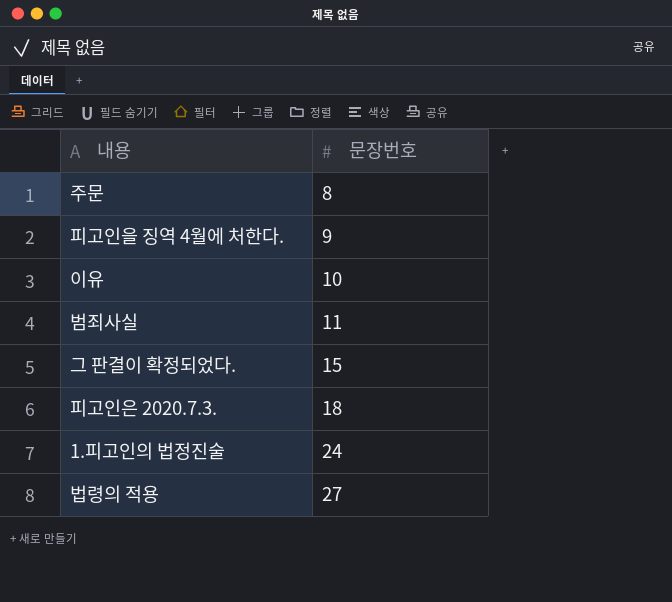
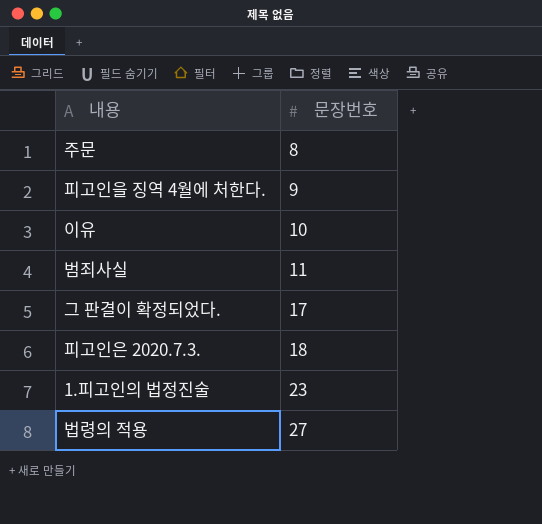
그 판결이 확정되었다. | 문장번호: 15 -> 17
1.피고인의 법정진술 | 문장번호: 24 -> 23

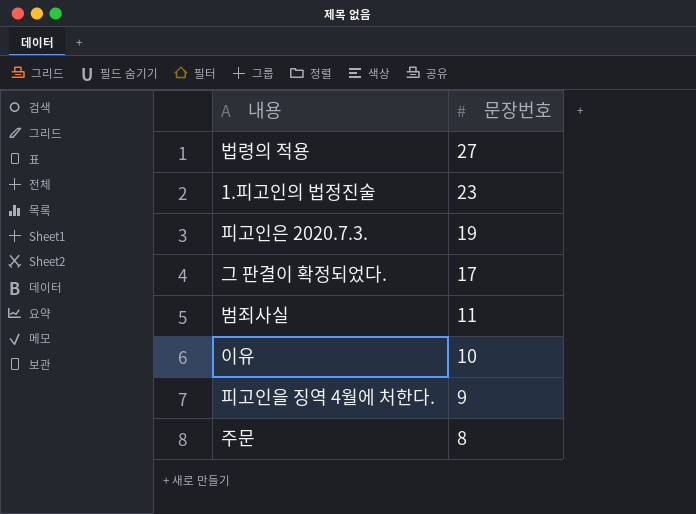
row order: 문장번호 ascending -> 문장번호 descending
피고인은 2020.7.3. | 문장번호: 18 -> 19

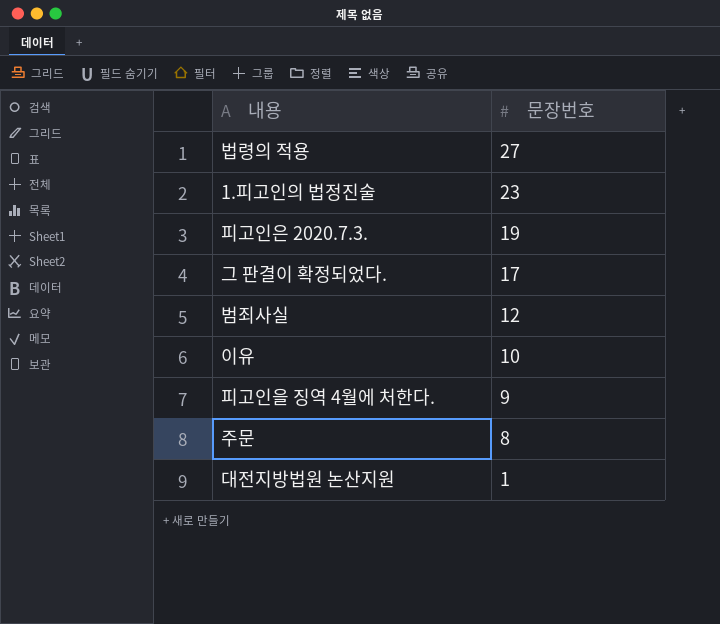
범죄사실 | 문장번호: 11 -> 12
row 대전지방법원 논산지원: none -> 1

